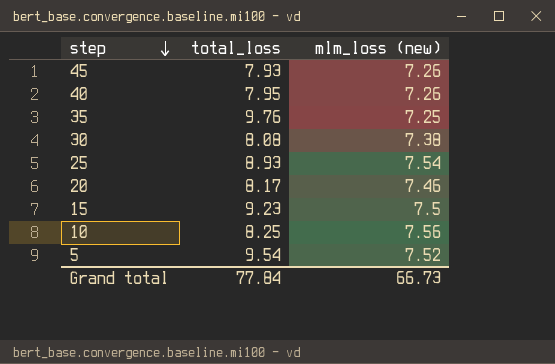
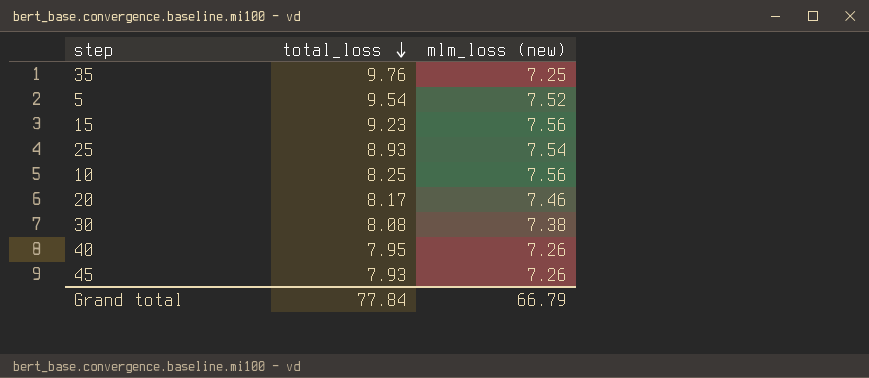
row order: step descending -> total_loss descending
15 | mlm_loss (new): 7.5 -> 7.56
Grand total | mlm_loss (new): 66.73 -> 66.79

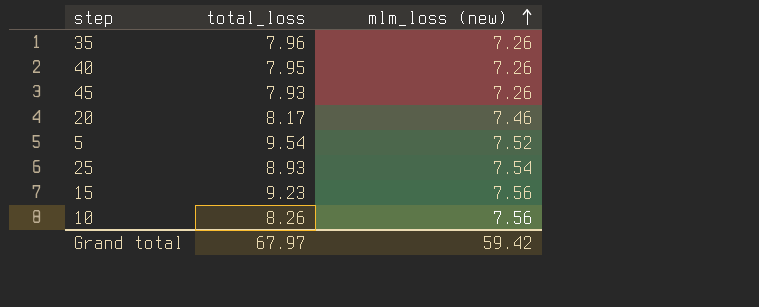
row order: total_loss descending -> mlm_loss (new) ascending
row 30: 8.08 | 7.38 -> none
35 | total_loss: 9.76 -> 7.96
35 | mlm_loss (new): 7.25 -> 7.26
10 | total_loss: 8.25 -> 8.26
Grand total | total_loss: 77.84 -> 67.97
Grand total | mlm_loss (new): 66.79 -> 59.42

